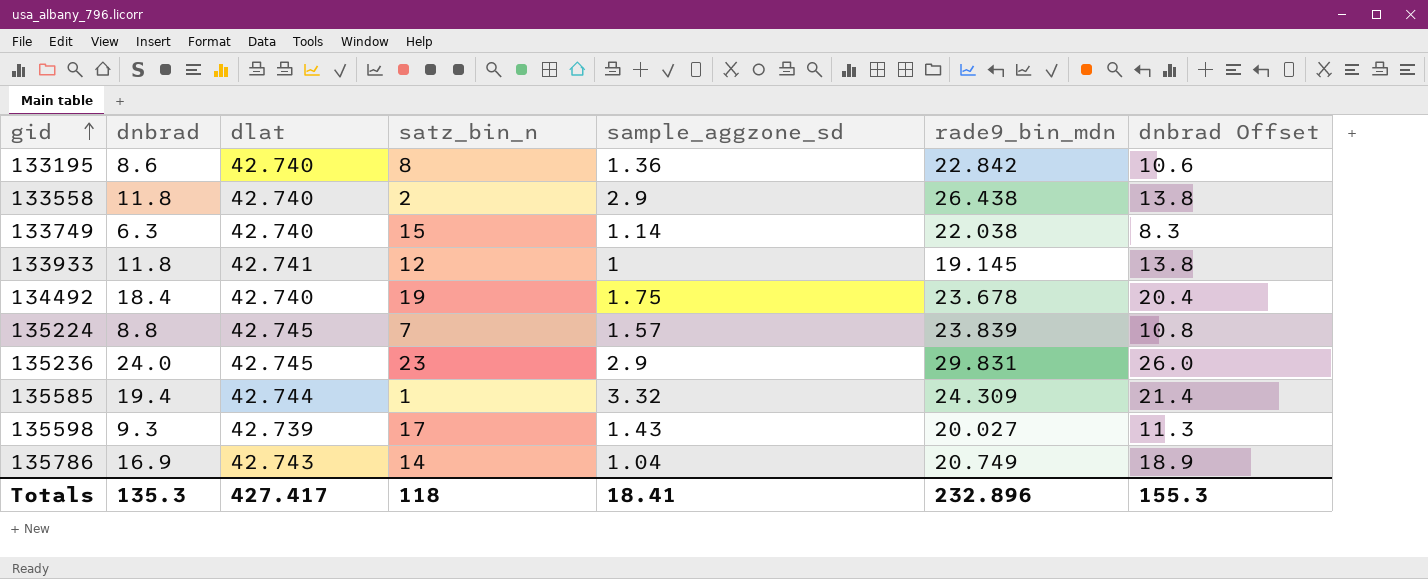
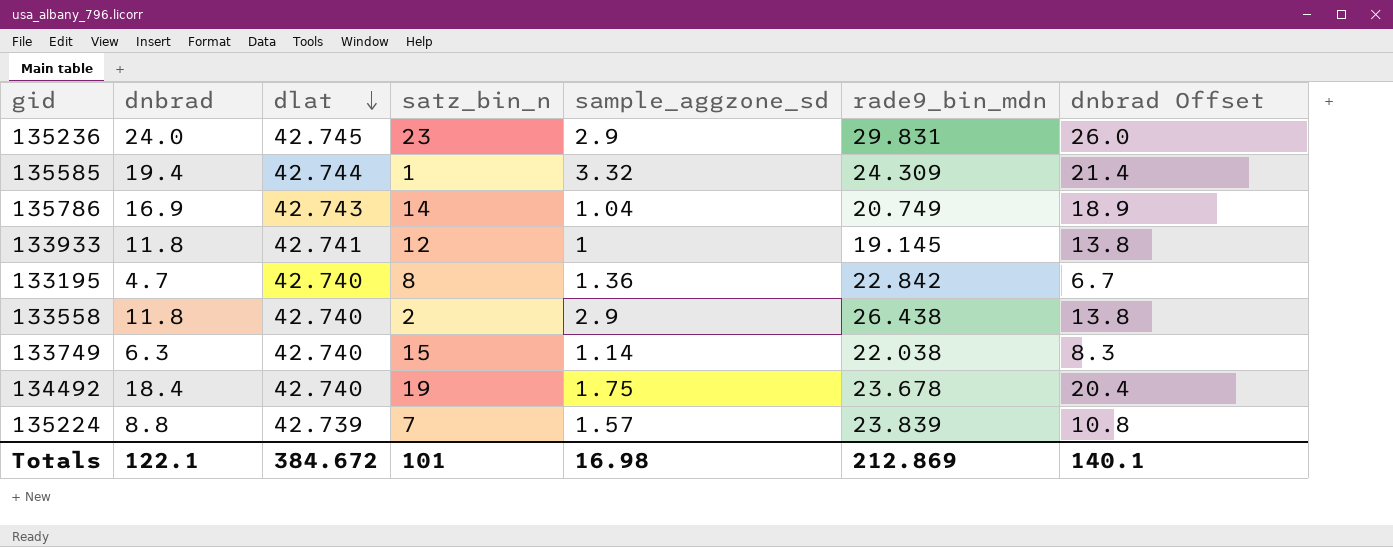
row order: gid ascending -> dlat descending
row 135598: 9.3 | 42.739 | 17 | 1.43 | 20.027 | 11.3 -> none
133195 | dnbrad: 8.6 -> 4.7
133195 | dnbrad Offset: 10.6 -> 6.7
135224 | dlat: 42.745 -> 42.739
Totals | dnbrad: 135.3 -> 122.1
Totals | dlat: 427.417 -> 384.672
Totals | satz_bin_n: 118 -> 101
Totals | sample_aggzone_sd: 18.41 -> 16.98
Totals | rade9_bin_mdn: 232.896 -> 212.869
Totals | dnbrad Offset: 155.3 -> 140.1

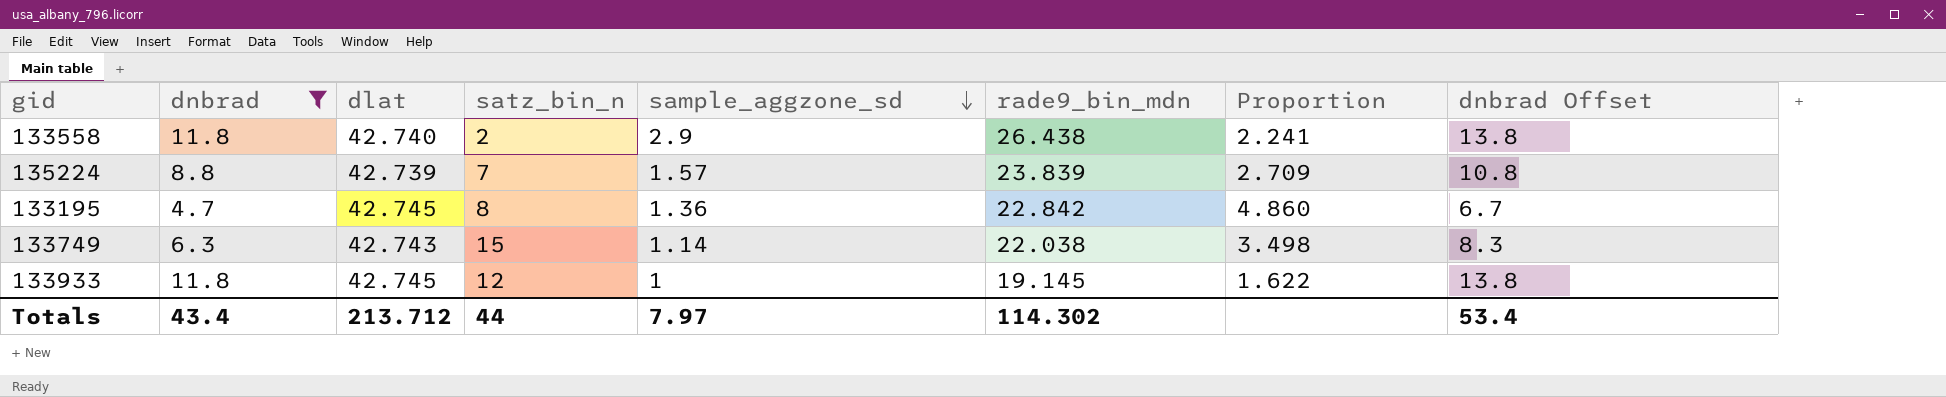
filter: none -> dnbrad <= 11.8
row order: dlat descending -> sample_aggzone_sd descending
column Proportion | formula: none -> [rade9_bin_mdn] / [dnbrad]
133195 | dlat: 42.740 -> 42.745
133749 | dlat: 42.740 -> 42.743
133933 | dlat: 42.741 -> 42.745
Totals | dnbrad: 122.1 -> 43.4
Totals | dlat: 384.672 -> 213.712
Totals | satz_bin_n: 101 -> 44
Totals | sample_aggzone_sd: 16.98 -> 7.97
Totals | rade9_bin_mdn: 212.869 -> 114.302
Totals | dnbrad Offset: 140.1 -> 53.4

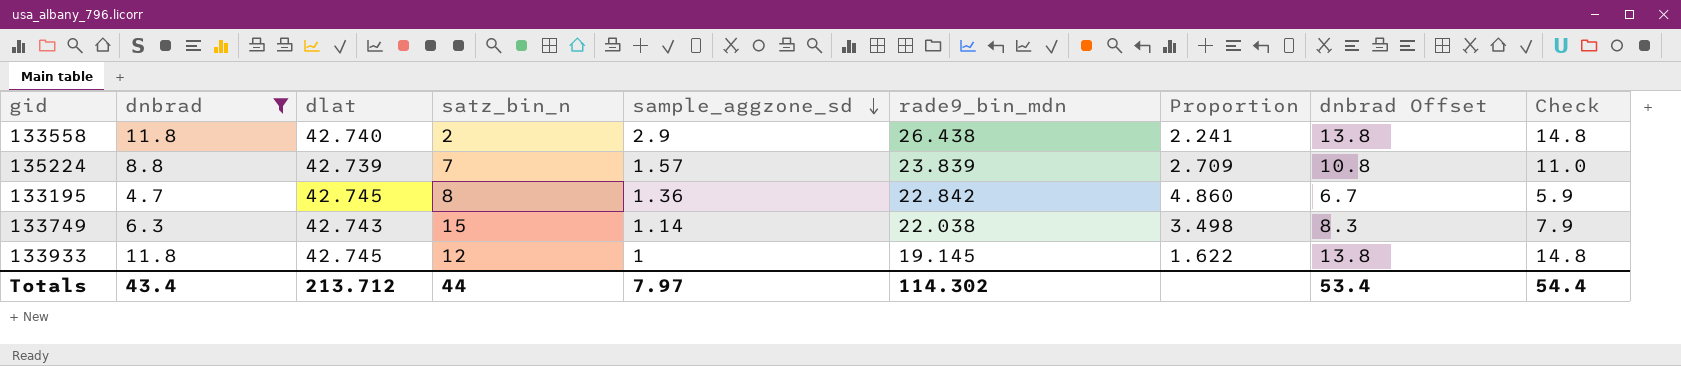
column Check | formula: none -> [dnbrad] * 1.25

